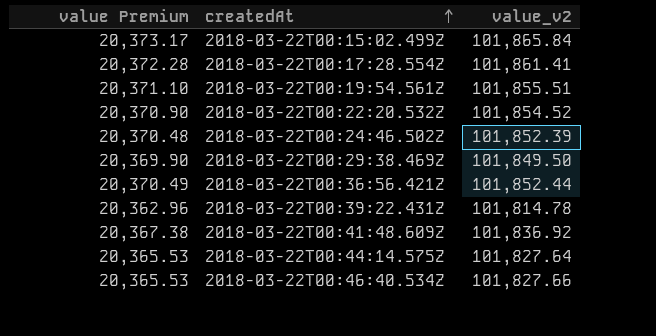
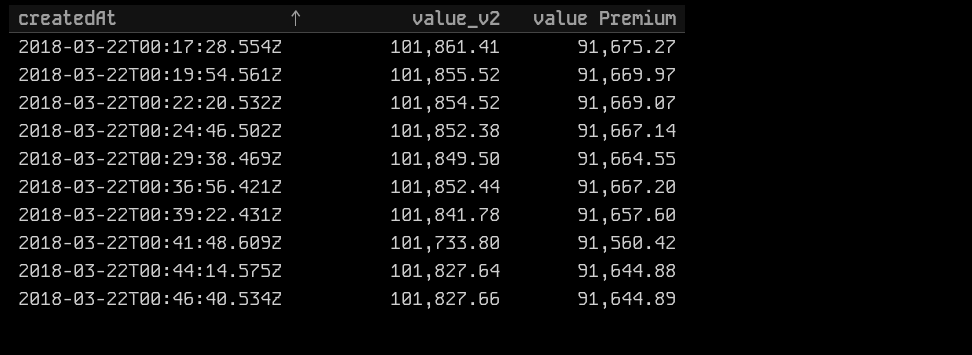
column value Premium | formula: [value_v2] * 0.2 -> [value_v2] * 0.9
column value Premium | position: 1 -> 3
row 2018-03-22T00:15:02.499Z: 20,373.17 | 101,865.84 -> none
2018-03-22T00:19:54.561Z | value_v2: 101,855.51 -> 101,855.52
2018-03-22T00:24:46.502Z | value_v2: 101,852.39 -> 101,852.38
2018-03-22T00:39:22.431Z | value_v2: 101,814.78 -> 101,841.78
2018-03-22T00:41:48.609Z | value_v2: 101,836.92 -> 101,733.80

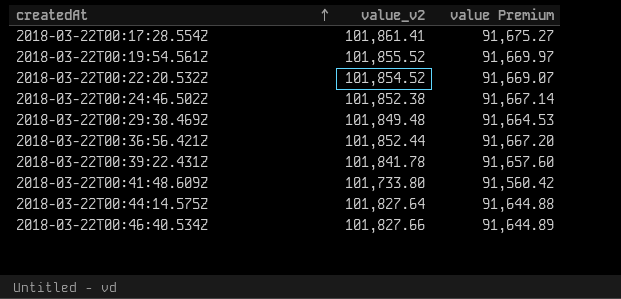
2018-03-22T00:29:38.469Z | value_v2: 101,849.50 -> 101,849.48
2018-03-22T00:29:38.469Z | value Premium: 91,664.55 -> 91,664.53

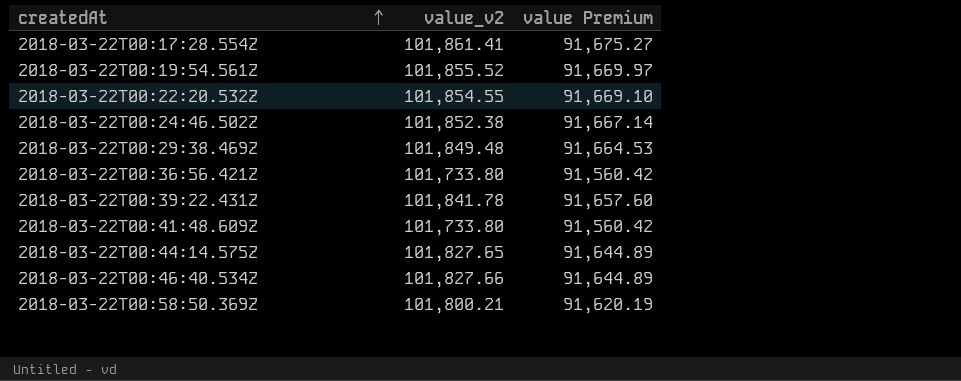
2018-03-22T00:22:20.532Z | value_v2: 101,854.52 -> 101,854.55
2018-03-22T00:22:20.532Z | value Premium: 91,669.07 -> 91,669.10
2018-03-22T00:36:56.421Z | value_v2: 101,852.44 -> 101,733.80
2018-03-22T00:36:56.421Z | value Premium: 91,667.20 -> 91,560.42
2018-03-22T00:44:14.575Z | value_v2: 101,827.64 -> 101,827.65
2018-03-22T00:44:14.575Z | value Premium: 91,644.88 -> 91,644.89
row 2018-03-22T00:58:50.369Z: none -> 101,800.21 | 91,620.19

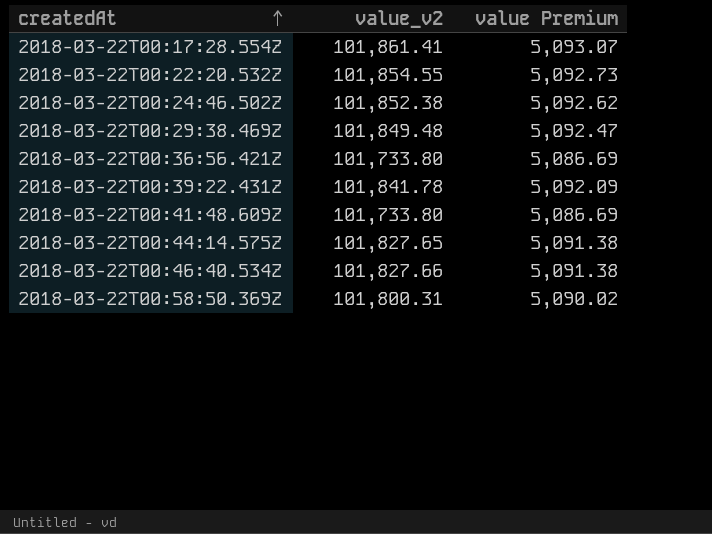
column value Premium | formula: [value_v2] * 0.9 -> [value_v2] * 0.05
row 2018-03-22T00:19:54.561Z: 101,855.52 | 91,669.97 -> none
2018-03-22T00:58:50.369Z | value_v2: 101,800.21 -> 101,800.31

